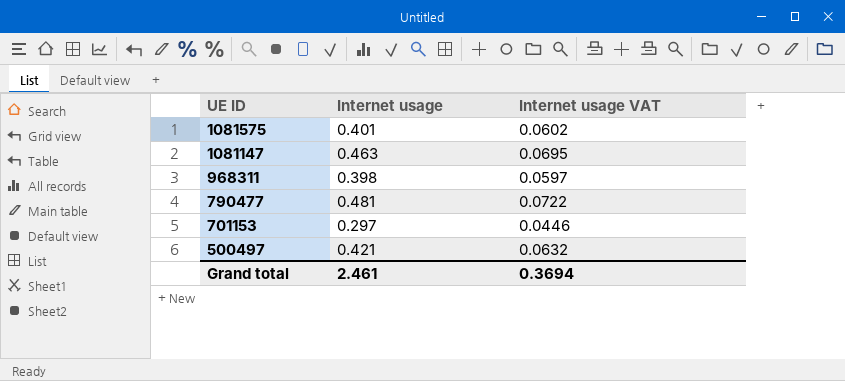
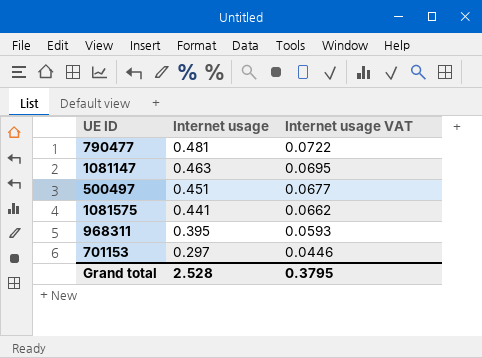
row order: UE ID descending -> Internet usage descending
500497 | Internet usage: 0.421 -> 0.451
500497 | Internet usage VAT: 0.0632 -> 0.0677
1081575 | Internet usage: 0.401 -> 0.441
1081575 | Internet usage VAT: 0.0602 -> 0.0662
968311 | Internet usage: 0.398 -> 0.395
968311 | Internet usage VAT: 0.0597 -> 0.0593
Grand total | Internet usage: 2.461 -> 2.528
Grand total | Internet usage VAT: 0.3694 -> 0.3795

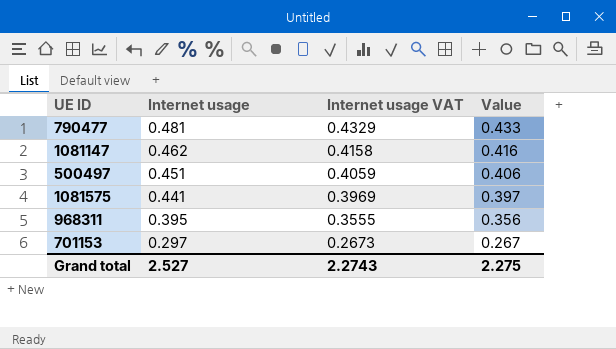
column Internet usage VAT | formula: [Internet usage] * 0.15 -> [Internet usage] * 0.9
column Value | formula: none -> [Internet usage] * 0.9
1081147 | Internet usage: 0.463 -> 0.462
Grand total | Internet usage: 2.528 -> 2.527
Grand total | Internet usage VAT: 0.3795 -> 2.2743

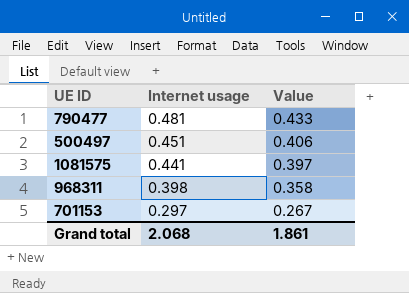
column Internet usage VAT | formula: [Internet usage] * 0.9 -> none
row 1081147: 0.462 | 0.4158 | 0.416 -> none
968311 | Internet usage: 0.395 -> 0.398
968311 | Value: 0.356 -> 0.358
Grand total | Internet usage: 2.527 -> 2.068
Grand total | Value: 2.275 -> 1.861

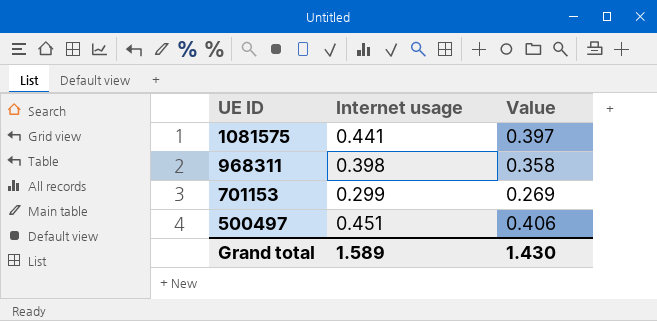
row order: Internet usage descending -> UE ID descending
row 790477: 0.481 | 0.433 -> none
701153 | Internet usage: 0.297 -> 0.299
701153 | Value: 0.267 -> 0.269
Grand total | Internet usage: 2.068 -> 1.589
Grand total | Value: 1.861 -> 1.430

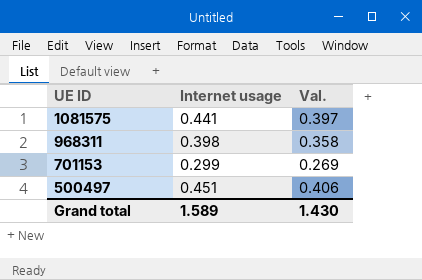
column name: Value -> Val.

